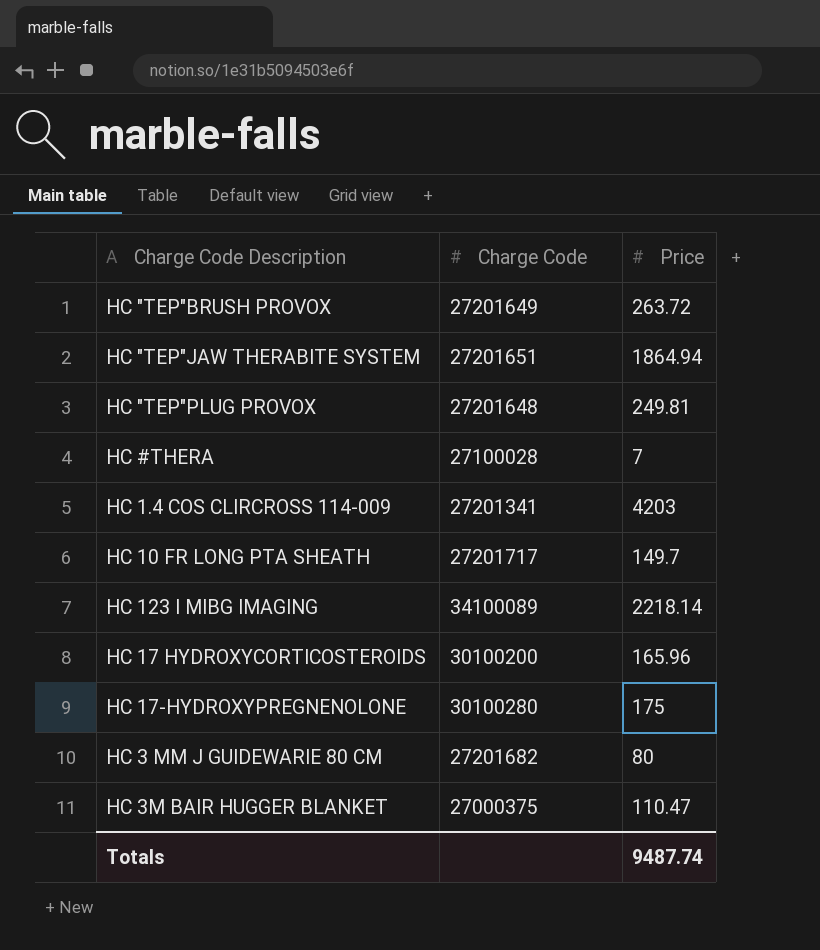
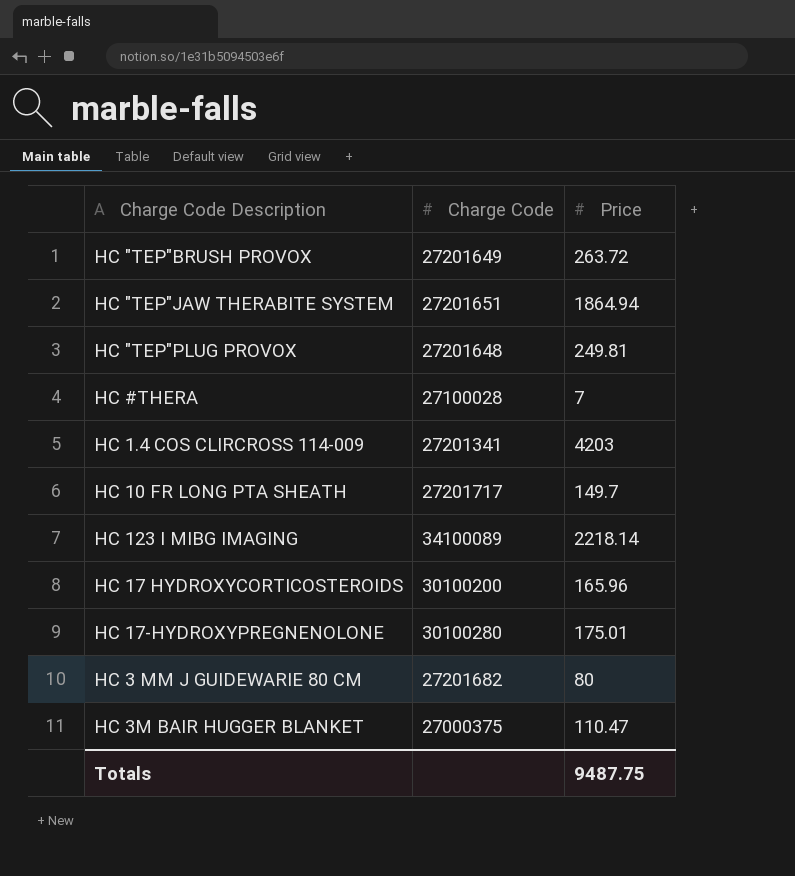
HC 17-HYDROXYPREGNENOLONE | Price: 175 -> 175.01
Totals | Price: 9487.74 -> 9487.75

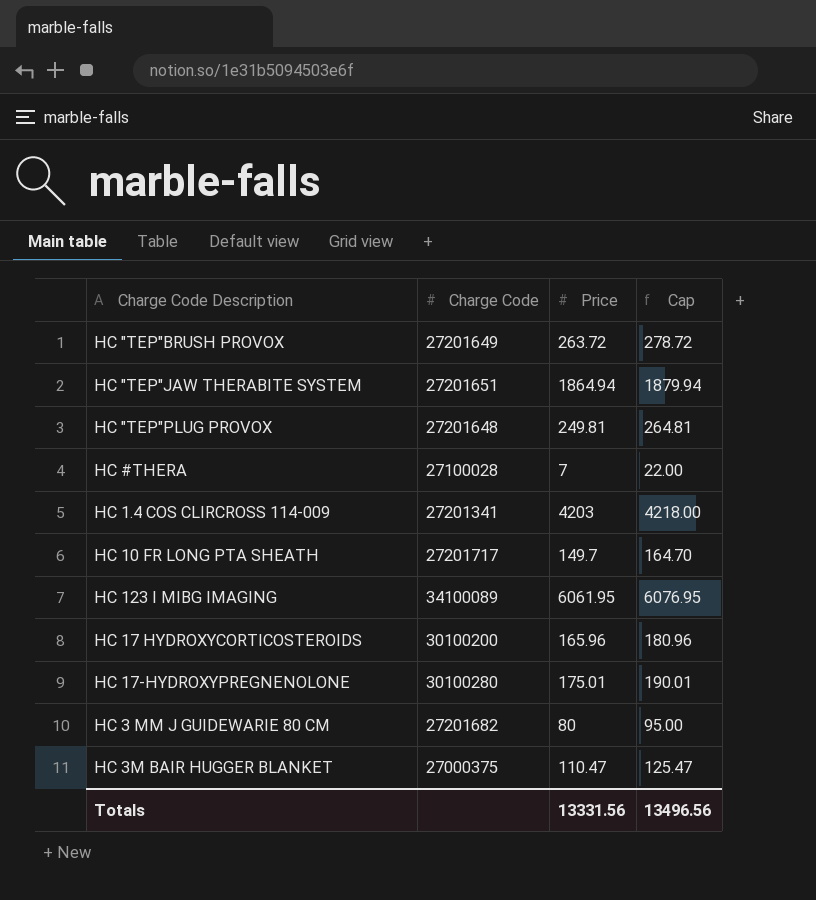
column Cap | formula: none -> [Price] + 15
HC 123 I MIBG IMAGING | Price: 2218.14 -> 6061.95
Totals | Price: 9487.75 -> 13331.56

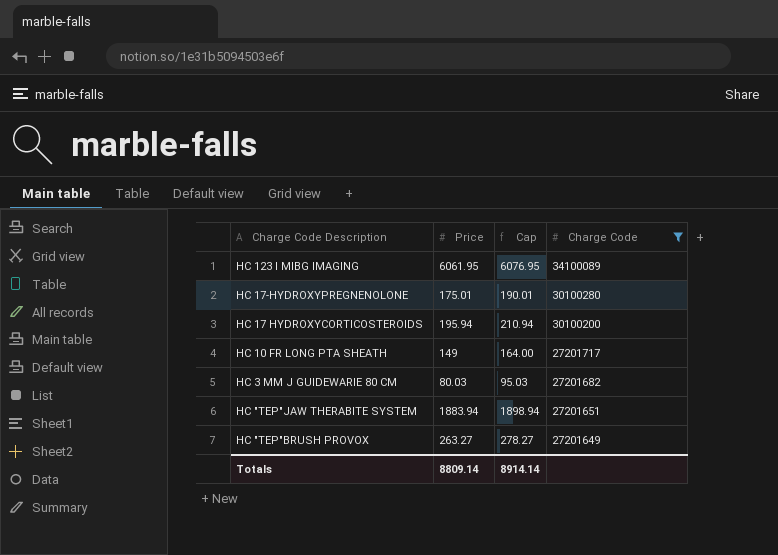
filter: none -> Charge Code >= 27201649
row order: none -> Charge Code descending
column Charge Code | position: 2 -> 4
HC 17 HYDROXYCORTICOSTEROIDS | Price: 165.96 -> 195.94
HC 17 HYDROXYCORTICOSTEROIDS | Cap: 180.96 -> 210.94
HC 10 FR LONG PTA SHEATH | Price: 149.7 -> 149
HC 10 FR LONG PTA SHEATH | Cap: 164.70 -> 164.00
HC 3 MM J GUIDEWARIE 80 CM | Price: 80 -> 80.03
HC 3 MM J GUIDEWARIE 80 CM | Cap: 95.00 -> 95.03
HC "TEP"JAW THERABITE SYSTEM | Price: 1864.94 -> 1883.94
HC "TEP"JAW THERABITE SYSTEM | Cap: 1879.94 -> 1898.94
HC "TEP"BRUSH PROVOX | Price: 263.72 -> 263.27
HC "TEP"BRUSH PROVOX | Cap: 278.72 -> 278.27
Totals | Price: 13331.56 -> 8809.14
Totals | Cap: 13496.56 -> 8914.14

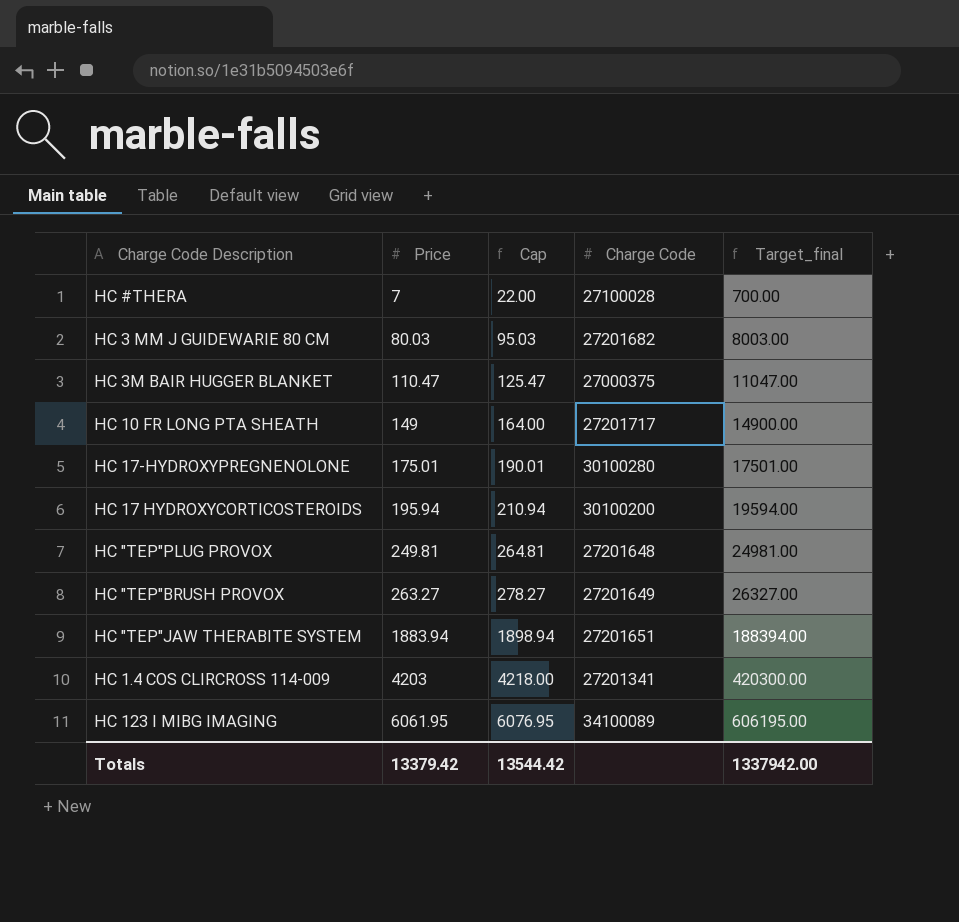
filter: Charge Code >= 27201649 -> none
row order: Charge Code descending -> Price ascending
column Target_final | formula: none -> [Price] * 100
Totals | Price: 8809.14 -> 13379.42
Totals | Cap: 8914.14 -> 13544.42

